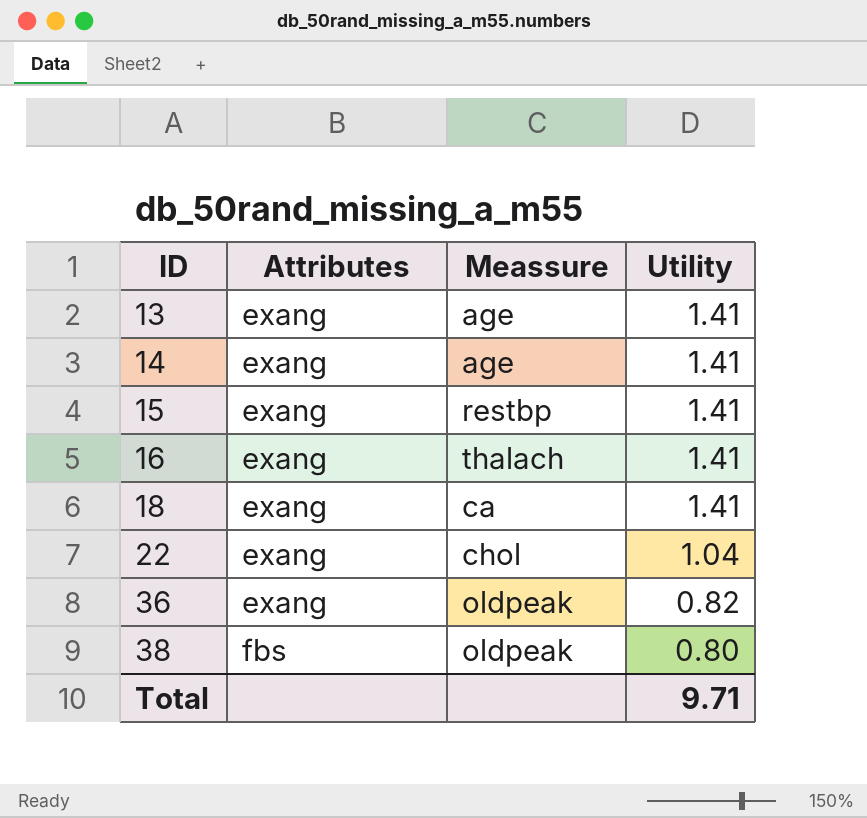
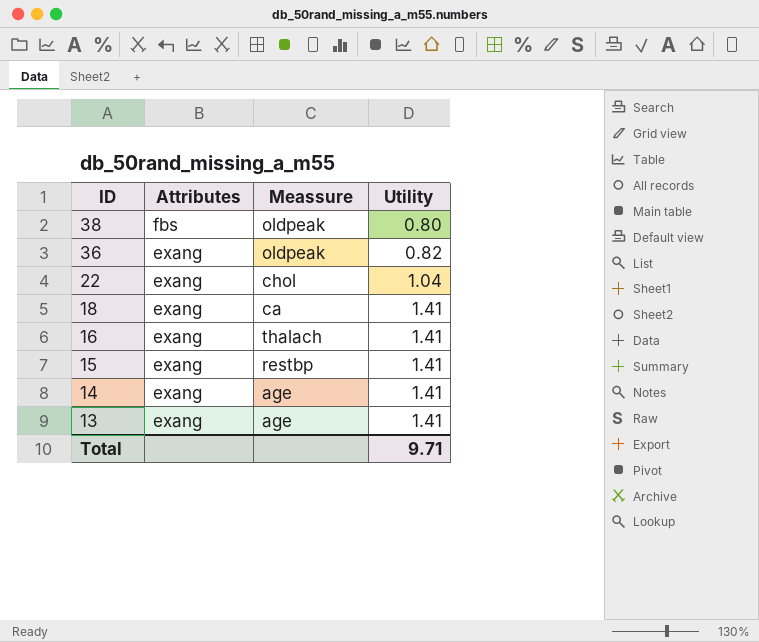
row order: ID ascending -> ID descending

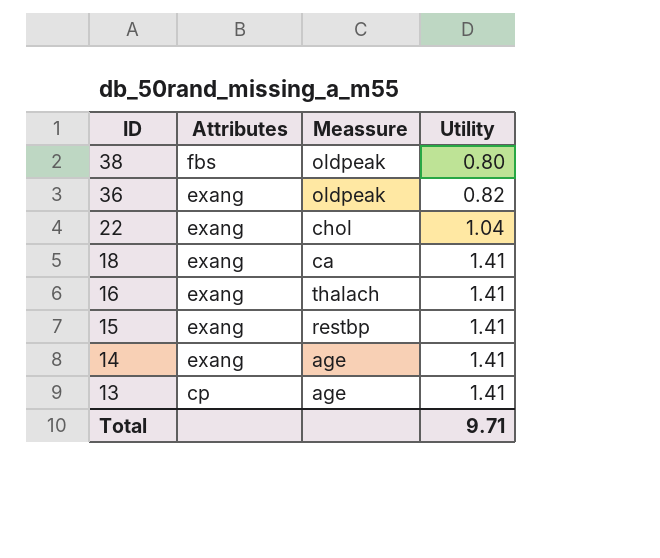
13 | Attributes: exang -> cp

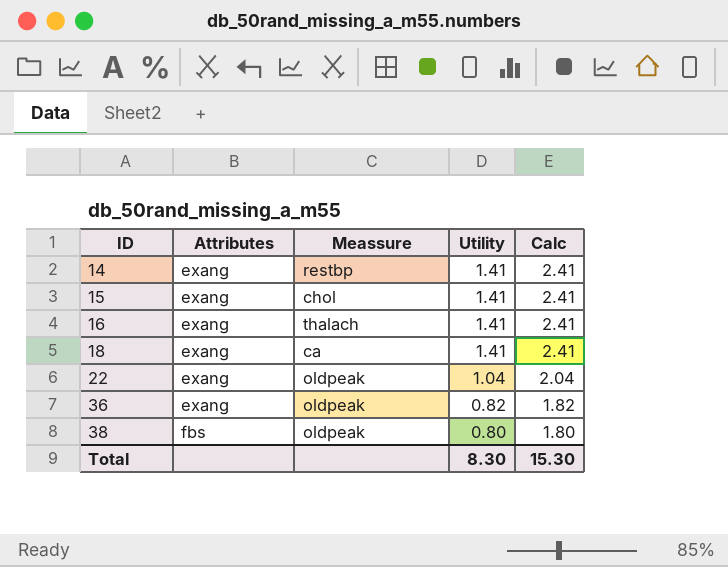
row order: ID descending -> ID ascending
column Calc | formula: none -> [Utility] + 1
row 13: cp | age | 1.41 -> none
14 | Meassure: age -> restbp
15 | Meassure: restbp -> chol
22 | Meassure: chol -> oldpeak
Total | Utility: 9.71 -> 8.30

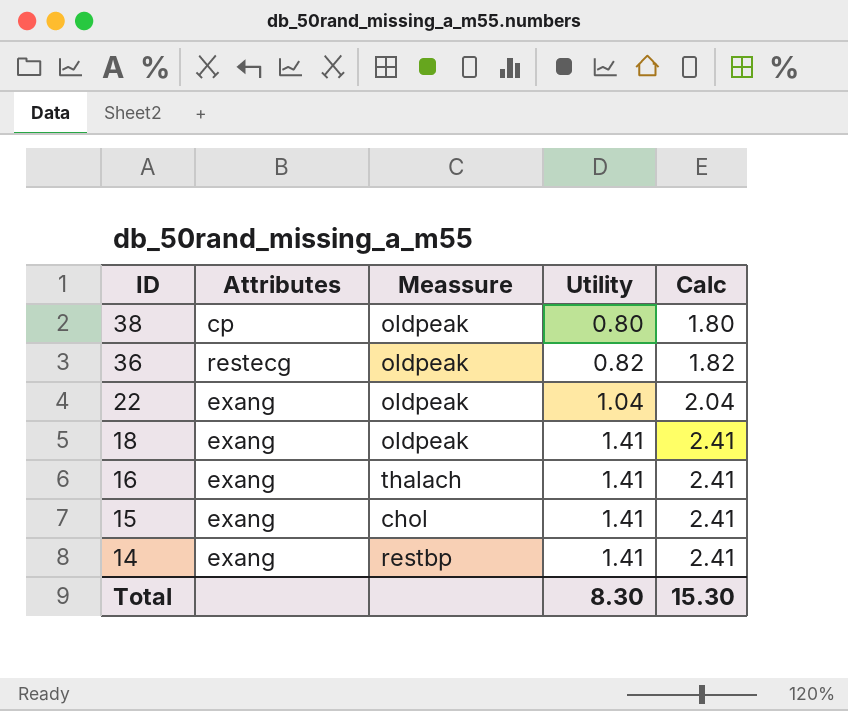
row order: ID ascending -> ID descending
38 | Attributes: fbs -> cp
36 | Attributes: exang -> restecg
18 | Meassure: ca -> oldpeak

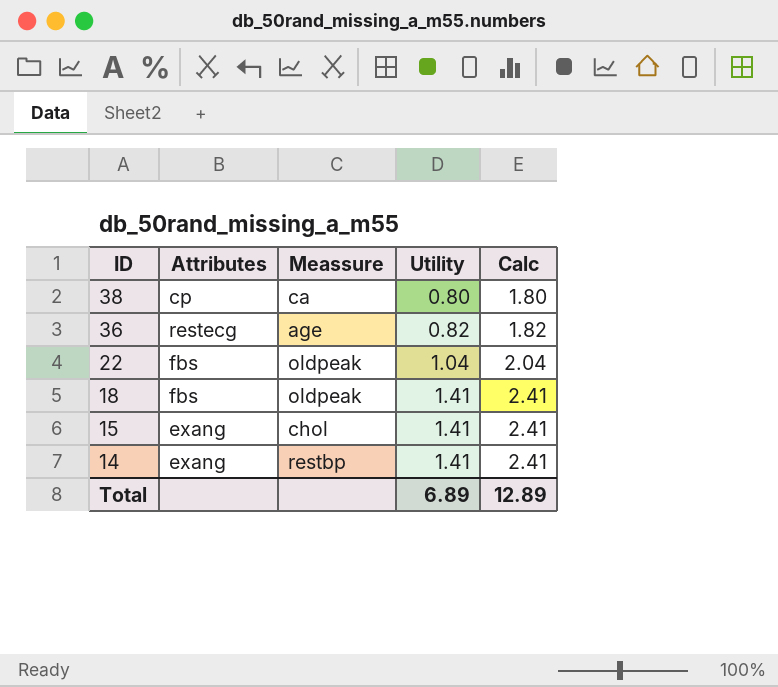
row 16: exang | thalach | 1.41 | 2.41 -> none
38 | Meassure: oldpeak -> ca
36 | Meassure: oldpeak -> age
22 | Attributes: exang -> fbs
18 | Attributes: exang -> fbs
Total | Utility: 8.30 -> 6.89
Total | Calc: 15.30 -> 12.89

